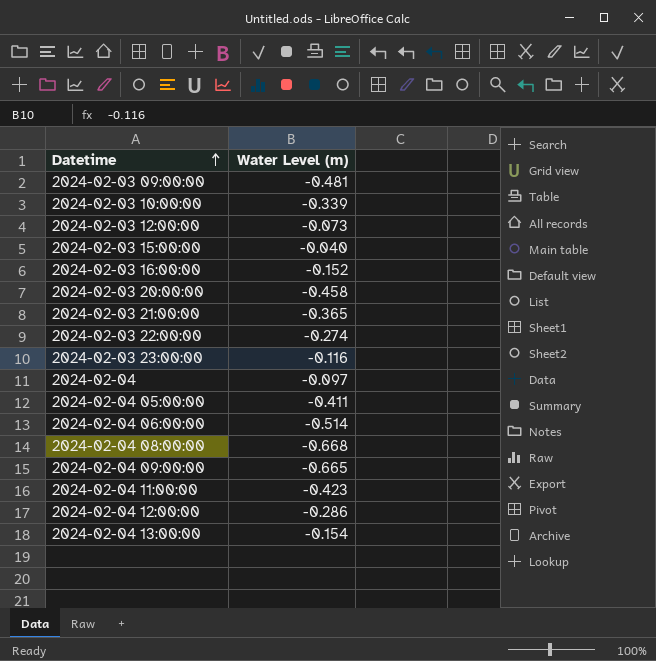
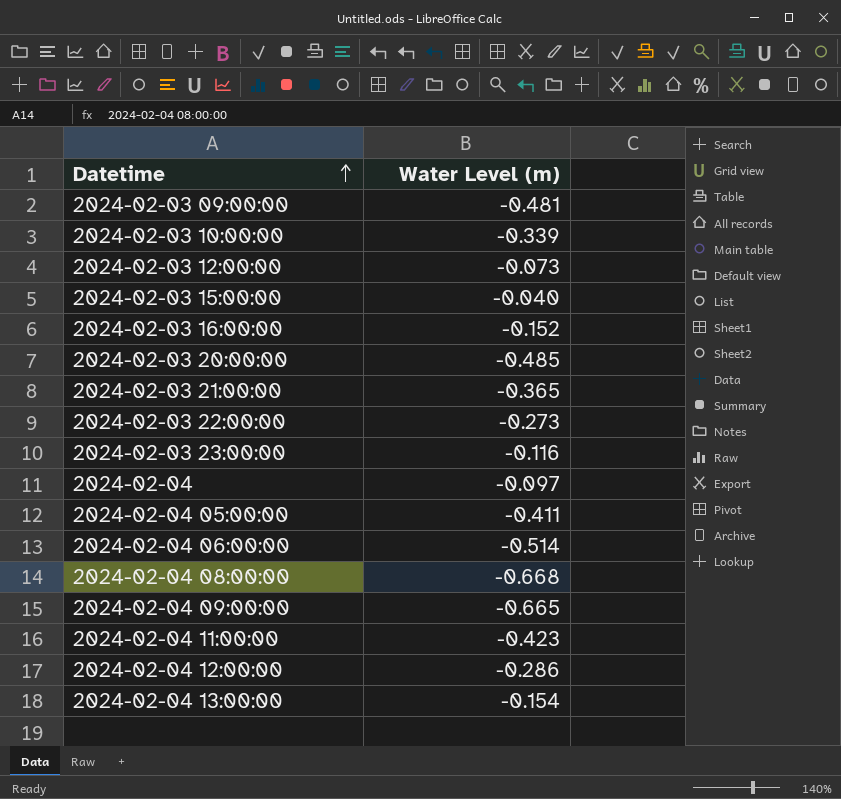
2024-02-03 20:00:00 | Water Level (m): -0.458 -> -0.485
2024-02-03 22:00:00 | Water Level (m): -0.274 -> -0.273

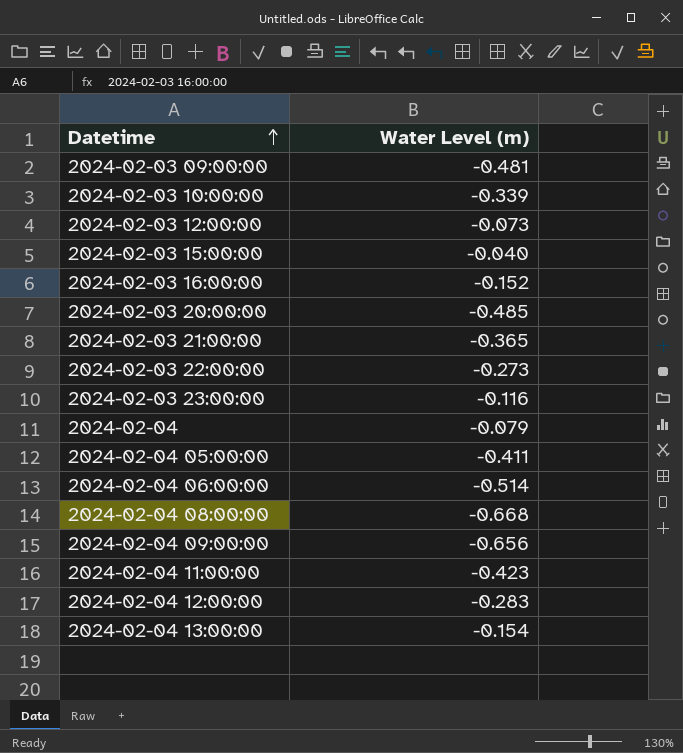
2024-02-04 | Water Level (m): -0.097 -> -0.079
2024-02-04 09:00:00 | Water Level (m): -0.665 -> -0.656
2024-02-04 12:00:00 | Water Level (m): -0.286 -> -0.283

